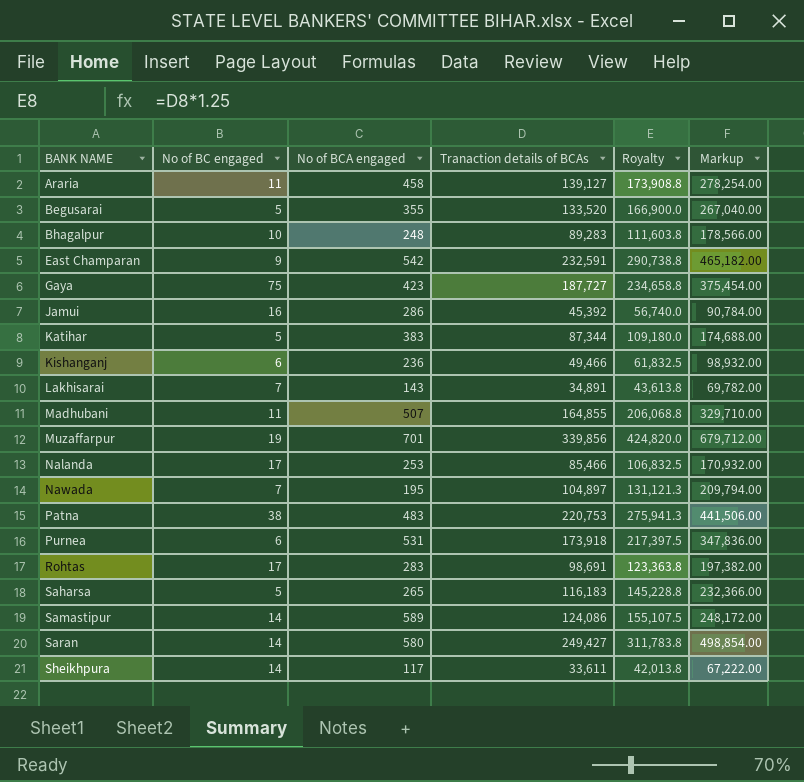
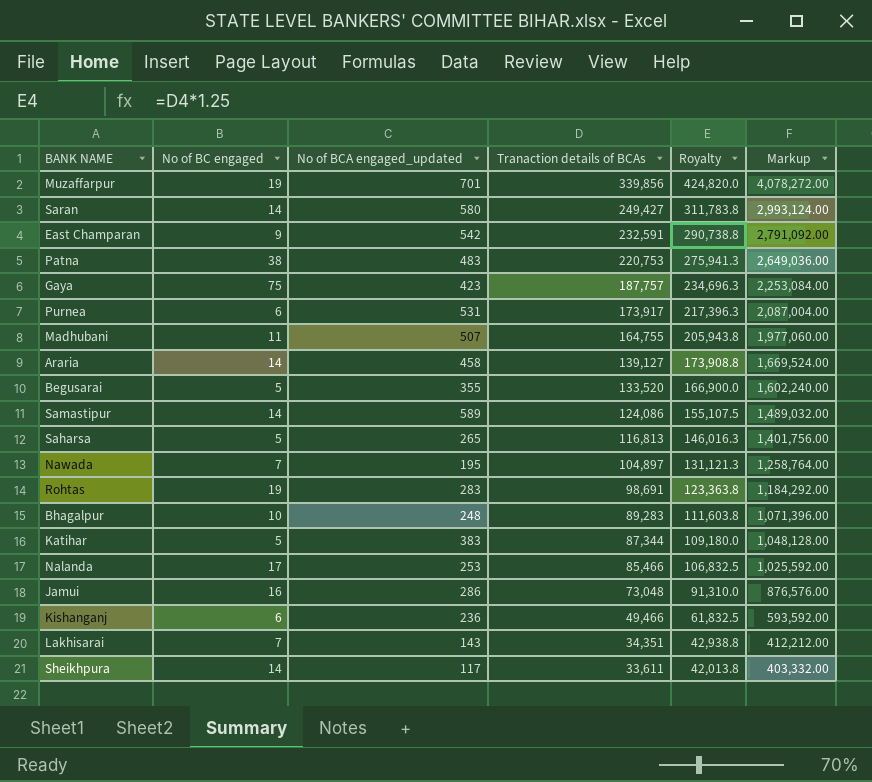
row order: BANK NAME ascending -> Tranaction details of BCAs descending
column name: No of BCA engaged -> No of BCA engaged_updated
column Markup | formula: [Tranaction details of BCAs] * 2 -> [Tranaction details of BCAs] * 12
Gaya | Tranaction details of BCAs: 187,727 -> 187,757
Gaya | Royalty: 234,658.8 -> 234,696.3
Purnea | Tranaction details of BCAs: 173,918 -> 173,917
Purnea | Royalty: 217,397.5 -> 217,396.3
Madhubani | Tranaction details of BCAs: 164,855 -> 164,755
Madhubani | Royalty: 206,068.8 -> 205,943.8
Araria | No of BC engaged: 11 -> 14
Saharsa | Tranaction details of BCAs: 116,183 -> 116,813
Saharsa | Royalty: 145,228.8 -> 146,016.3
Rohtas | No of BC engaged: 17 -> 19
Jamui | Tranaction details of BCAs: 45,392 -> 73,048
Jamui | Royalty: 56,740.0 -> 91,310.0
Lakhisarai | Tranaction details of BCAs: 34,891 -> 34,351
Lakhisarai | Royalty: 43,613.8 -> 42,938.8

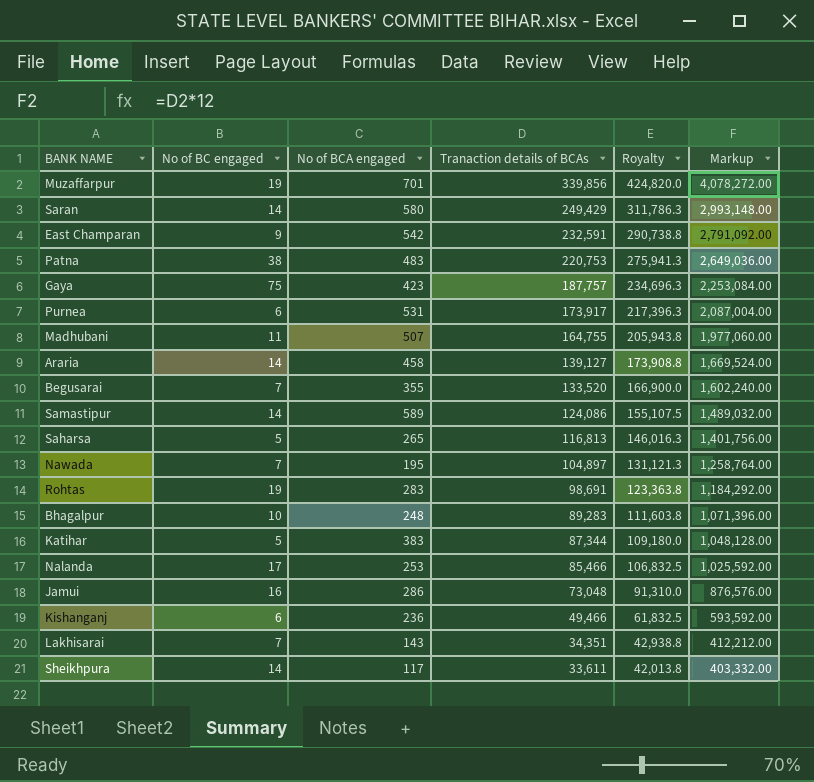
column name: No of BCA engaged_updated -> No of BCA engaged
Saran | Tranaction details of BCAs: 249,427 -> 249,429
Saran | Royalty: 311,783.8 -> 311,786.3
Saran | Markup: 2,993,124.00 -> 2,993,148.00
Begusarai | No of BC engaged: 5 -> 7

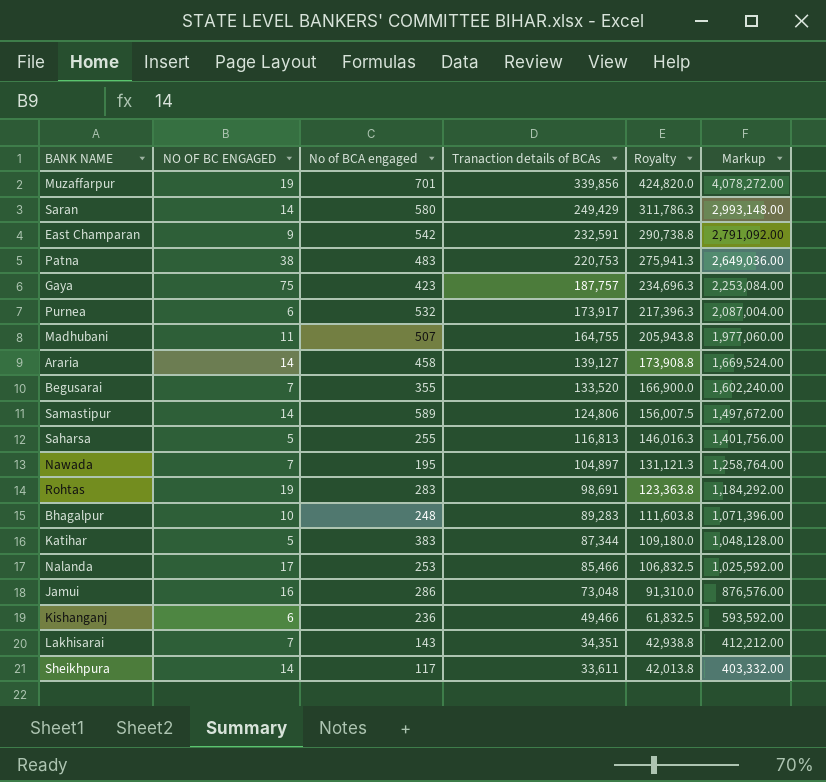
column name: No of BC engaged -> NO OF BC ENGAGED
Purnea | No of BCA engaged: 531 -> 532
Samastipur | Tranaction details of BCAs: 124,086 -> 124,806
Samastipur | Royalty: 155,107.5 -> 156,007.5
Samastipur | Markup: 1,489,032.00 -> 1,497,672.00
Saharsa | No of BCA engaged: 265 -> 255

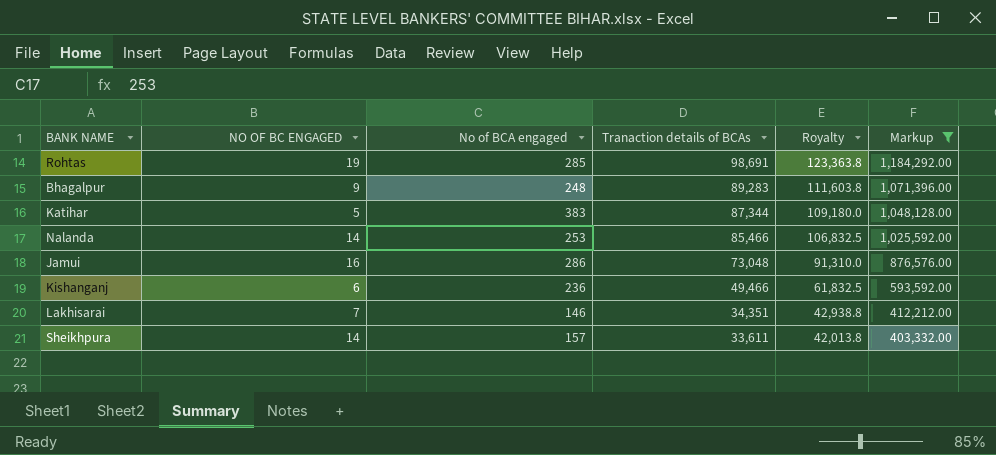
filter: none -> Markup <= 1,184,292.00
Rohtas | No of BCA engaged: 283 -> 285
Bhagalpur | NO OF BC ENGAGED: 10 -> 9
Nalanda | NO OF BC ENGAGED: 17 -> 14
Lakhisarai | No of BCA engaged: 143 -> 146
Sheikhpura | No of BCA engaged: 117 -> 157

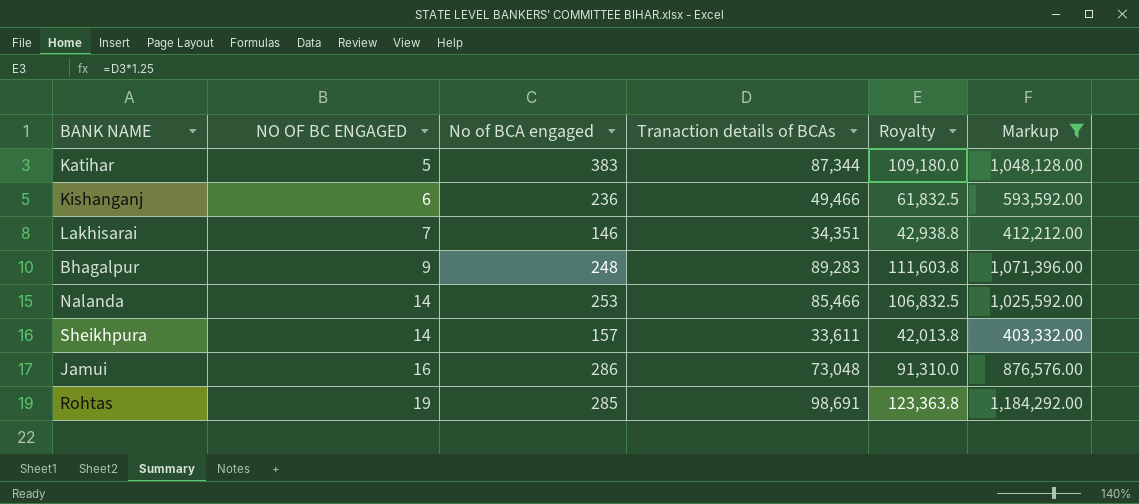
row order: Tranaction details of BCAs descending -> NO OF BC ENGAGED ascending

